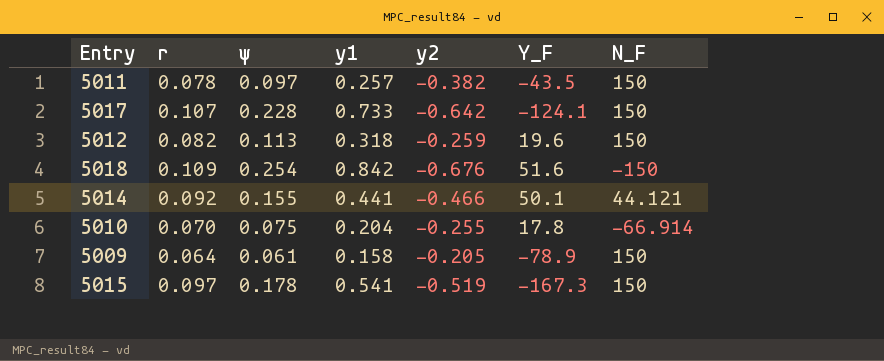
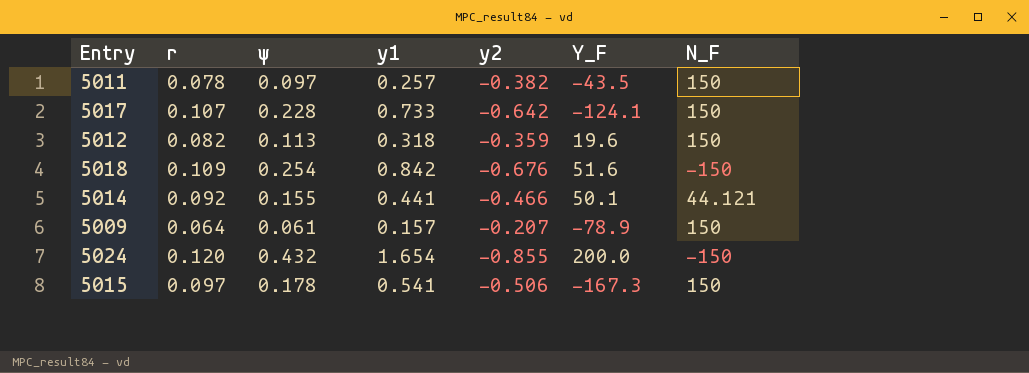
row 5010: 0.070 | 0.075 | 0.204 | -0.255 | 17.8 | -66.914 -> none
5012 | y2: -0.259 -> -0.359
5009 | y1: 0.158 -> 0.157
5009 | y2: -0.205 -> -0.207
row 5024: none -> 0.120 | 0.432 | 1.654 | -0.855 | 200.0 | -150
5015 | y2: -0.519 -> -0.506

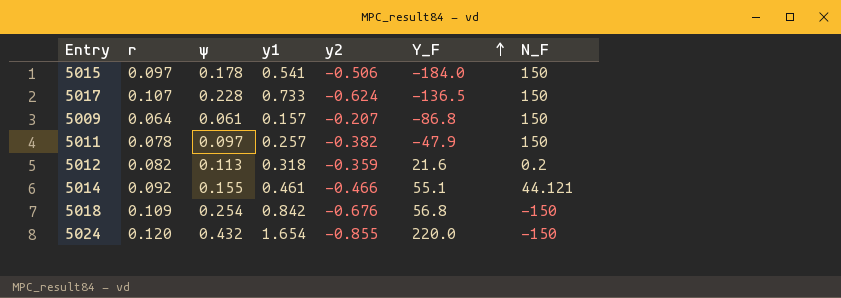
row order: none -> Y_F ascending
5015 | Y_F: -167.3 -> -184.0
5017 | y2: -0.642 -> -0.624
5017 | Y_F: -124.1 -> -136.5
5009 | Y_F: -78.9 -> -86.8
5011 | Y_F: -43.5 -> -47.9
5012 | Y_F: 19.6 -> 21.6
5012 | N_F: 150 -> 0.2
5014 | y1: 0.441 -> 0.461
5014 | Y_F: 50.1 -> 55.1
5018 | Y_F: 51.6 -> 56.8
5024 | Y_F: 200.0 -> 220.0

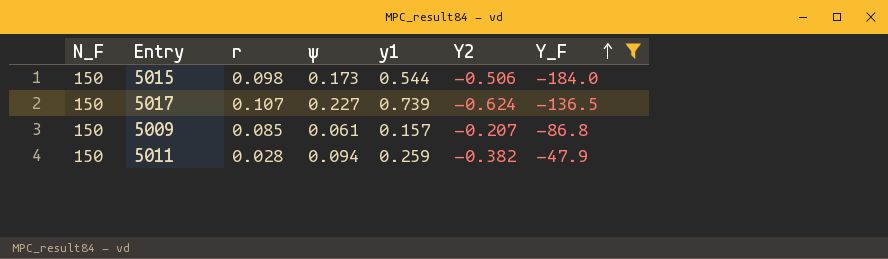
filter: none -> Y_F <= -47.9
column N_F | position: 7 -> 1
column name: y2 -> Y2
5015 | r: 0.097 -> 0.098
5015 | ψ: 0.178 -> 0.173
5015 | y1: 0.541 -> 0.544
5017 | ψ: 0.228 -> 0.227
5017 | y1: 0.733 -> 0.739
5009 | r: 0.064 -> 0.085
5011 | r: 0.078 -> 0.028
5011 | ψ: 0.097 -> 0.094
5011 | y1: 0.257 -> 0.259

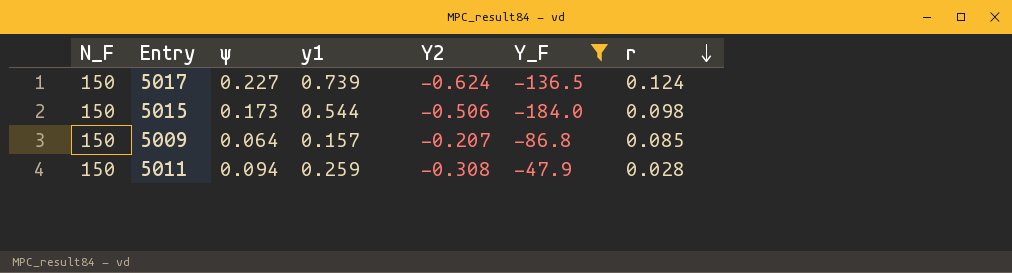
row order: Y_F ascending -> r descending
column r | position: 3 -> 7
5017 | r: 0.107 -> 0.124
5009 | ψ: 0.061 -> 0.064
5011 | Y2: -0.382 -> -0.308

